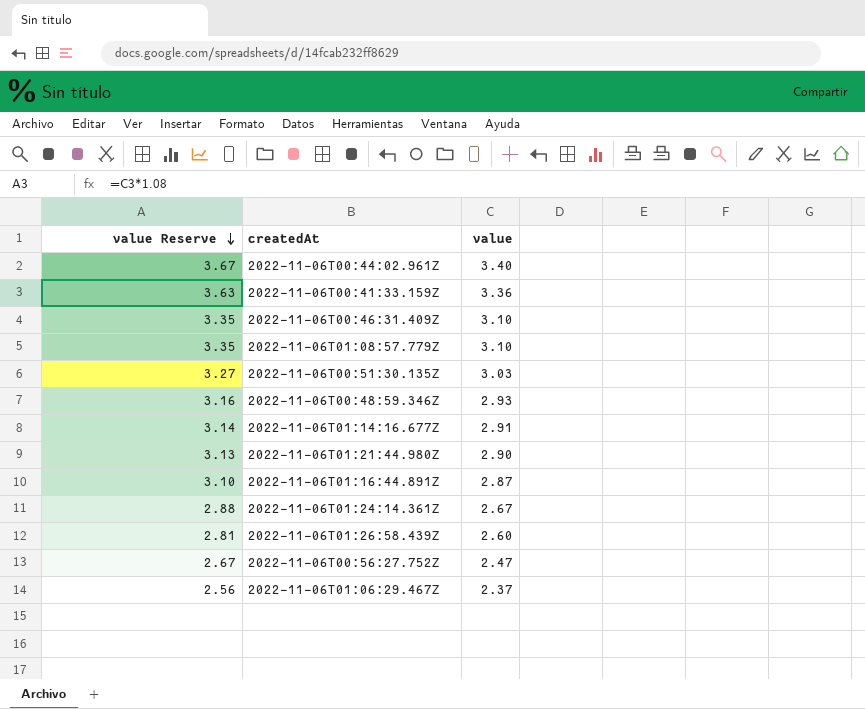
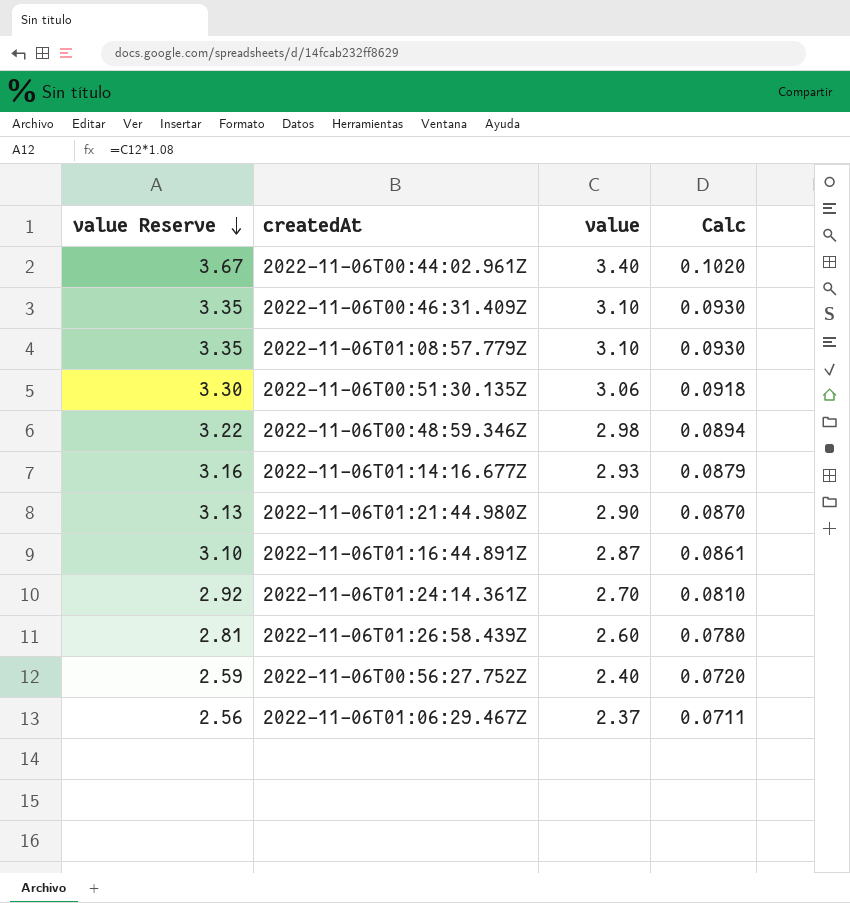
column Calc | formula: none -> [value] * 0.03
row 2022-11-06T00:41:33.159Z: 3.63 | 3.36 -> none
2022-11-06T00:51:30.135Z | value Reserve: 3.27 -> 3.30
2022-11-06T00:51:30.135Z | value: 3.03 -> 3.06
2022-11-06T00:48:59.346Z | value Reserve: 3.16 -> 3.22
2022-11-06T00:48:59.346Z | value: 2.93 -> 2.98
2022-11-06T01:14:16.677Z | value Reserve: 3.14 -> 3.16
2022-11-06T01:14:16.677Z | value: 2.91 -> 2.93
2022-11-06T01:24:14.361Z | value Reserve: 2.88 -> 2.92
2022-11-06T01:24:14.361Z | value: 2.67 -> 2.70
2022-11-06T00:56:27.752Z | value Reserve: 2.67 -> 2.59
2022-11-06T00:56:27.752Z | value: 2.47 -> 2.40

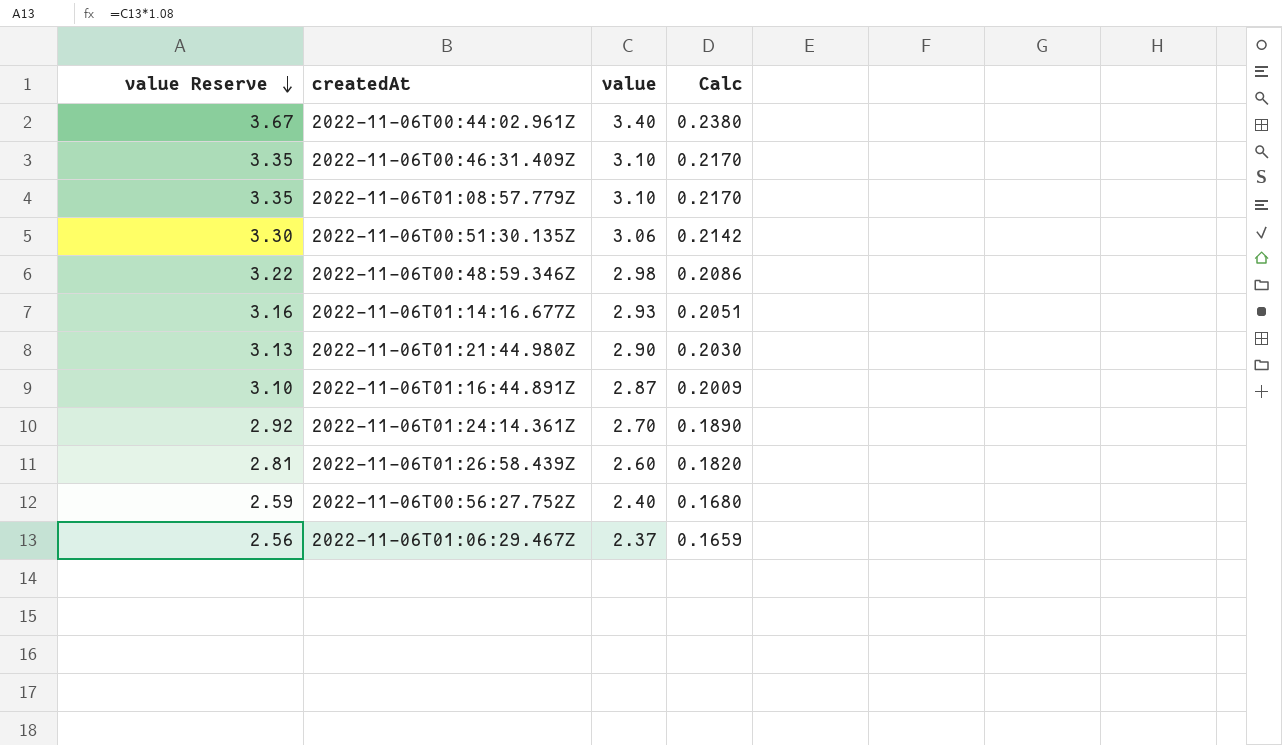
column Calc | formula: [value] * 0.03 -> [value] * 0.07

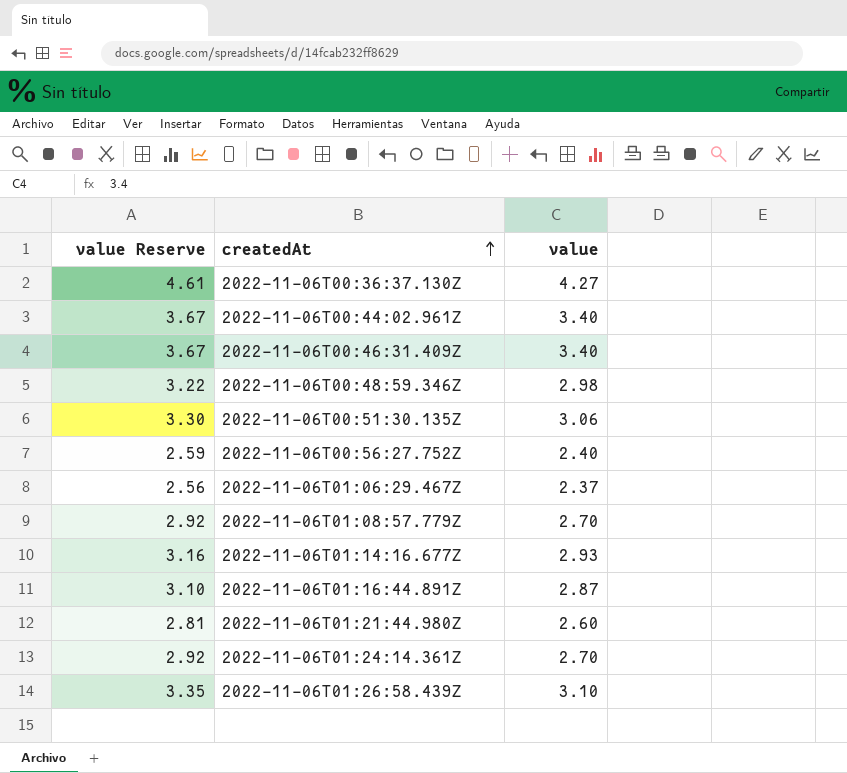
row order: value Reserve descending -> createdAt ascending
column Calc | formula: [value] * 0.07 -> none
row 2022-11-06T00:36:37.130Z: none -> 4.61 | 4.27
2022-11-06T00:46:31.409Z | value Reserve: 3.35 -> 3.67
2022-11-06T00:46:31.409Z | value: 3.10 -> 3.40
2022-11-06T01:08:57.779Z | value Reserve: 3.35 -> 2.92
2022-11-06T01:08:57.779Z | value: 3.10 -> 2.70
2022-11-06T01:21:44.980Z | value Reserve: 3.13 -> 2.81
2022-11-06T01:21:44.980Z | value: 2.90 -> 2.60
2022-11-06T01:26:58.439Z | value Reserve: 2.81 -> 3.35
2022-11-06T01:26:58.439Z | value: 2.60 -> 3.10

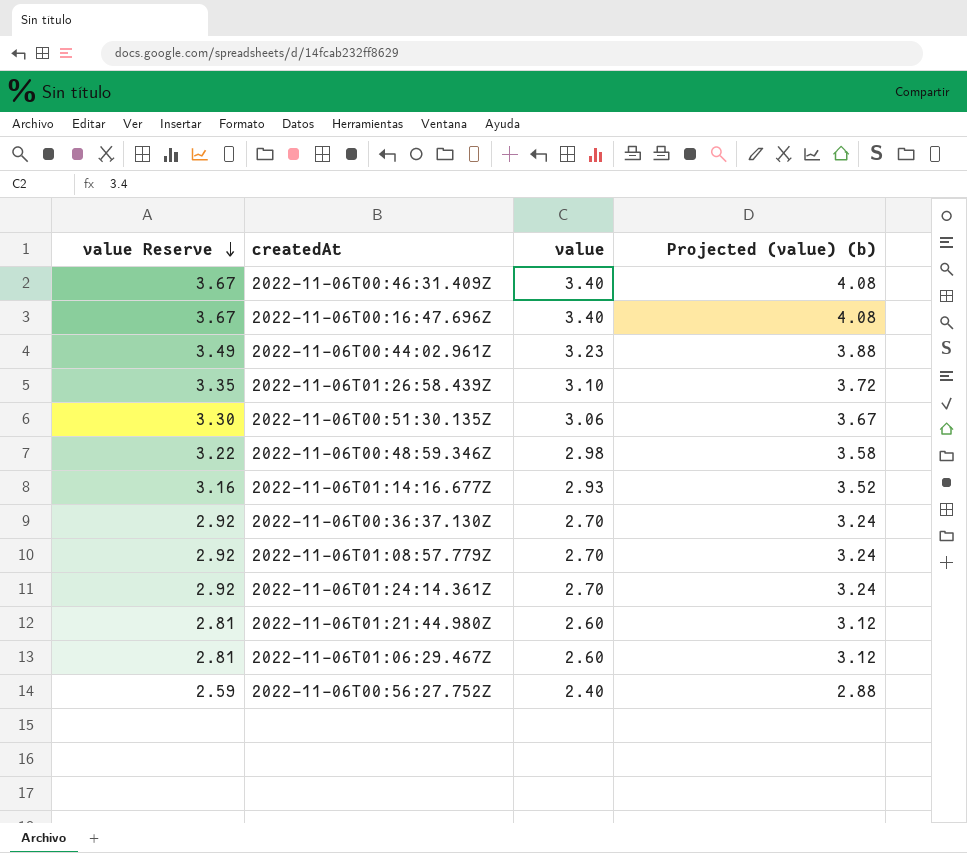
row order: createdAt ascending -> value Reserve descending
column Projected (value) (b) | formula: none -> [value] * 1.2
row 2022-11-06T01:16:44.891Z: 3.10 | 2.87 -> none
row 2022-11-06T00:16:47.696Z: none -> 3.67 | 3.40 | 4.08
2022-11-06T00:44:02.961Z | value Reserve: 3.67 -> 3.49
2022-11-06T00:44:02.961Z | value: 3.40 -> 3.23
2022-11-06T00:36:37.130Z | value Reserve: 4.61 -> 2.92
2022-11-06T00:36:37.130Z | value: 4.27 -> 2.70
2022-11-06T01:06:29.467Z | value Reserve: 2.56 -> 2.81
2022-11-06T01:06:29.467Z | value: 2.37 -> 2.60

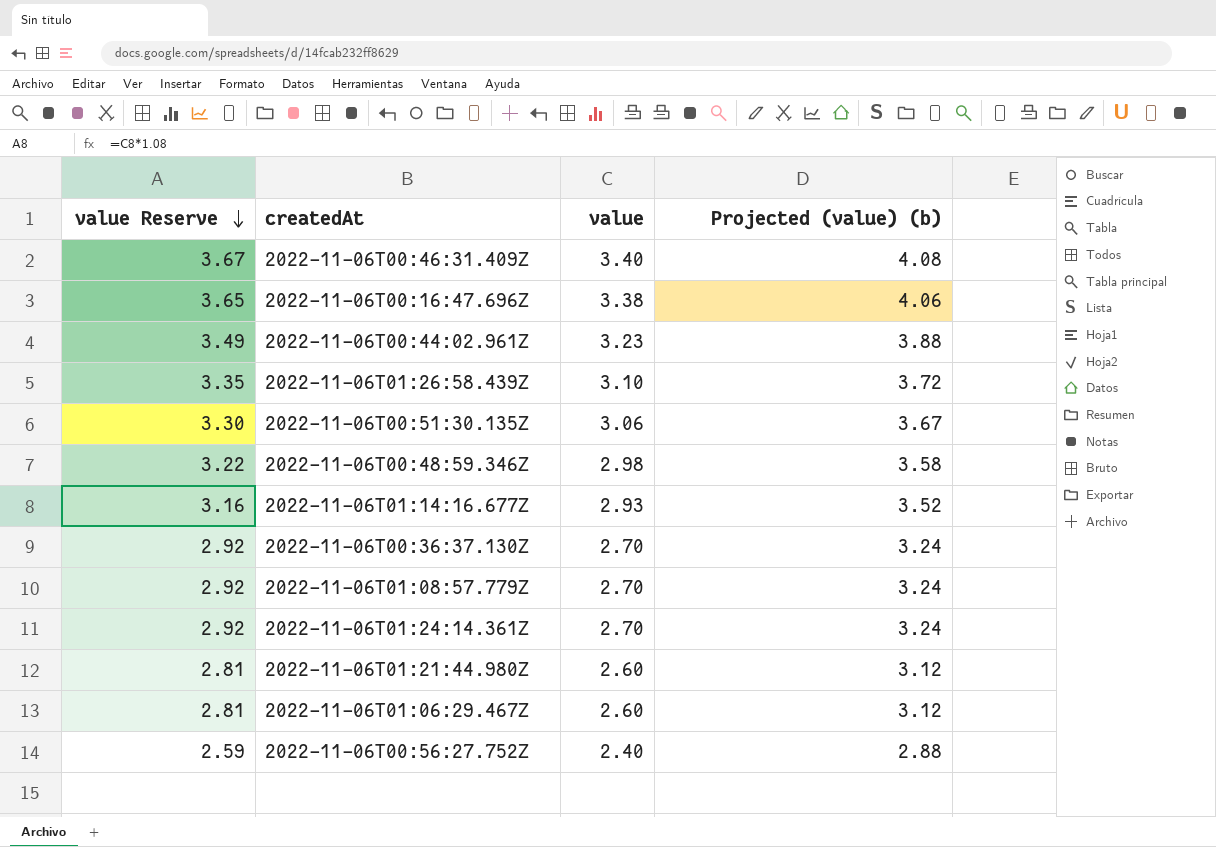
2022-11-06T00:16:47.696Z | value Reserve: 3.67 -> 3.65
2022-11-06T00:16:47.696Z | value: 3.40 -> 3.38
2022-11-06T00:16:47.696Z | Projected (value) (b): 4.08 -> 4.06

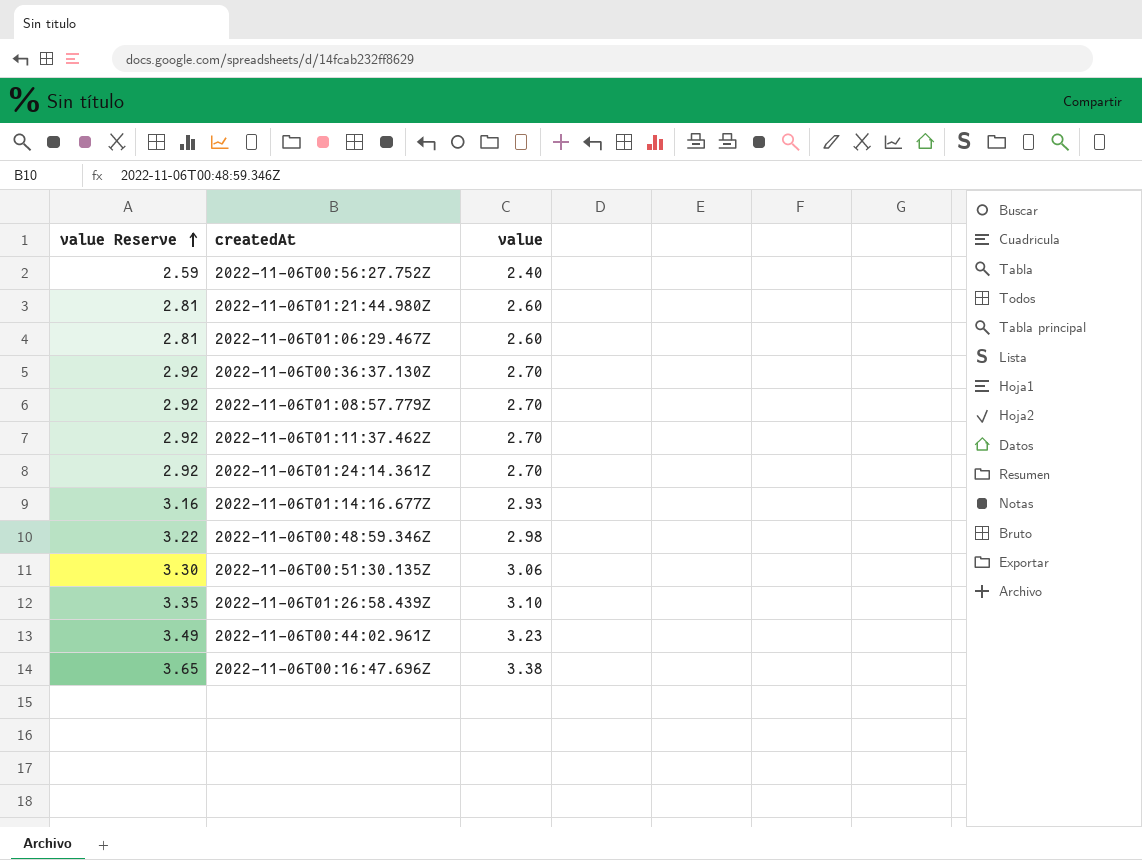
row order: value Reserve descending -> value Reserve ascending
column Projected (value) (b) | formula: [value] * 1.2 -> none
row 2022-11-06T00:46:31.409Z: 3.67 | 3.40 | 4.08 -> none
row 2022-11-06T01:11:37.462Z: none -> 2.92 | 2.70

